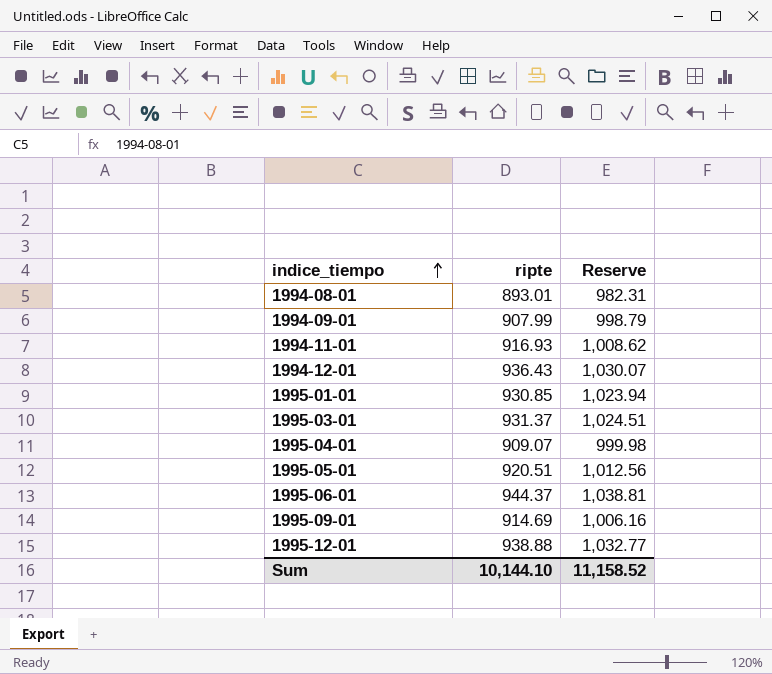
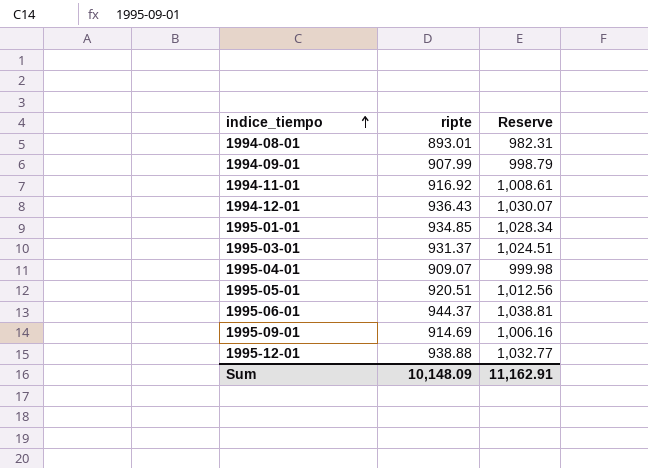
1994-11-01 | ripte: 916.93 -> 916.92
1994-11-01 | Reserve: 1,008.62 -> 1,008.61
1995-01-01 | ripte: 930.85 -> 934.85
1995-01-01 | Reserve: 1,023.94 -> 1,028.34
Sum | ripte: 10,144.10 -> 10,148.09
Sum | Reserve: 11,158.52 -> 11,162.91

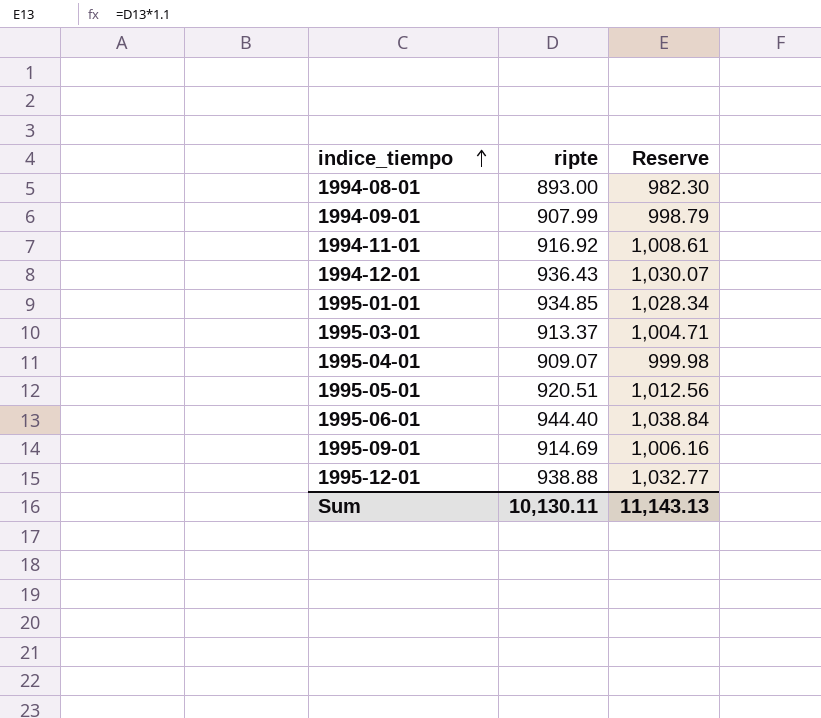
1994-08-01 | ripte: 893.01 -> 893.00
1994-08-01 | Reserve: 982.31 -> 982.30
1995-03-01 | ripte: 931.37 -> 913.37
1995-03-01 | Reserve: 1,024.51 -> 1,004.71
1995-06-01 | ripte: 944.37 -> 944.40
1995-06-01 | Reserve: 1,038.81 -> 1,038.84
Sum | ripte: 10,148.09 -> 10,130.11
Sum | Reserve: 11,162.91 -> 11,143.13

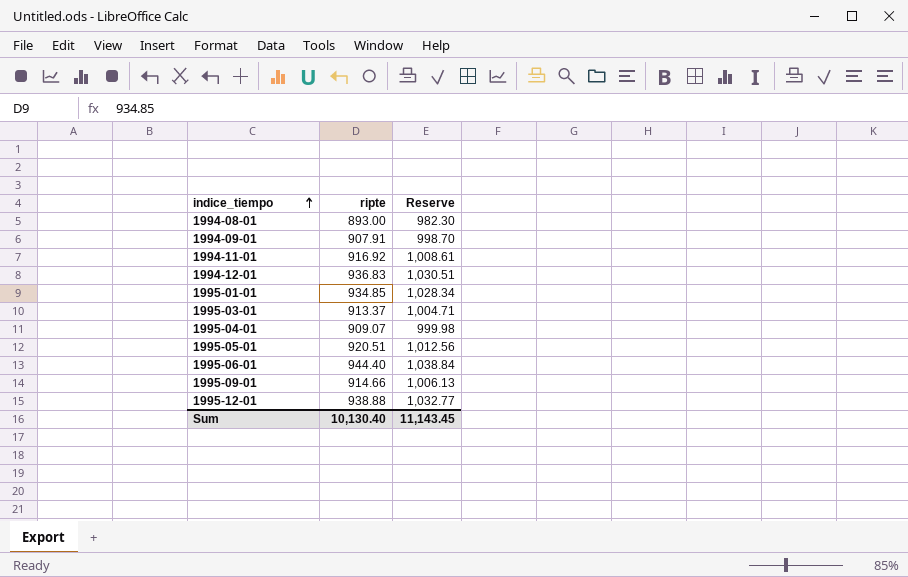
1994-09-01 | ripte: 907.99 -> 907.91
1994-09-01 | Reserve: 998.79 -> 998.70
1994-12-01 | ripte: 936.43 -> 936.83
1994-12-01 | Reserve: 1,030.07 -> 1,030.51
1995-09-01 | ripte: 914.69 -> 914.66
1995-09-01 | Reserve: 1,006.16 -> 1,006.13
Sum | ripte: 10,130.11 -> 10,130.40
Sum | Reserve: 11,143.13 -> 11,143.45

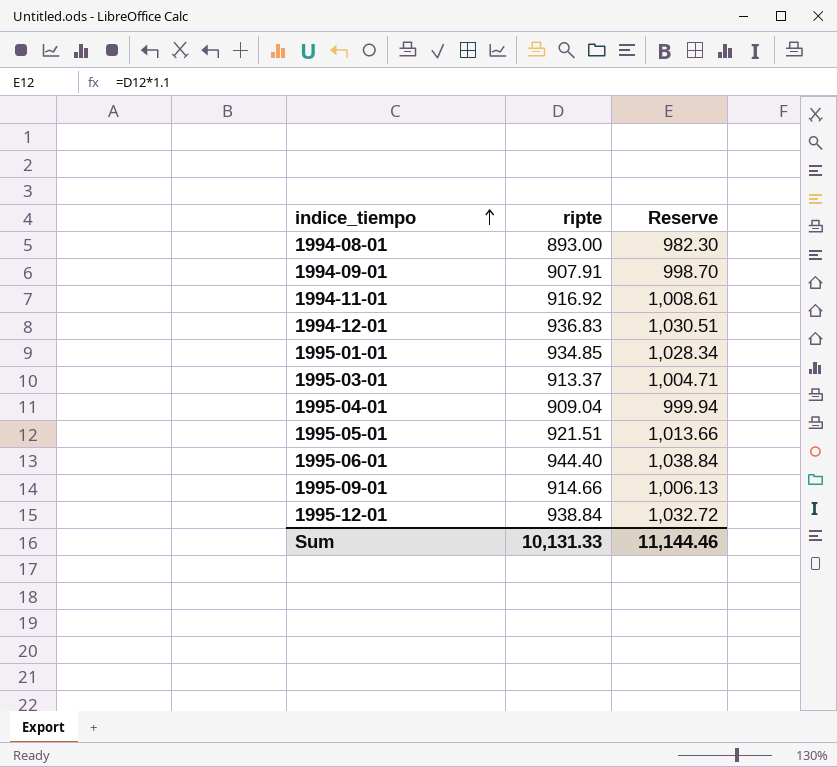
1995-04-01 | ripte: 909.07 -> 909.04
1995-04-01 | Reserve: 999.98 -> 999.94
1995-05-01 | ripte: 920.51 -> 921.51
1995-05-01 | Reserve: 1,012.56 -> 1,013.66
1995-12-01 | ripte: 938.88 -> 938.84
1995-12-01 | Reserve: 1,032.77 -> 1,032.72
Sum | ripte: 10,130.40 -> 10,131.33
Sum | Reserve: 11,143.45 -> 11,144.46

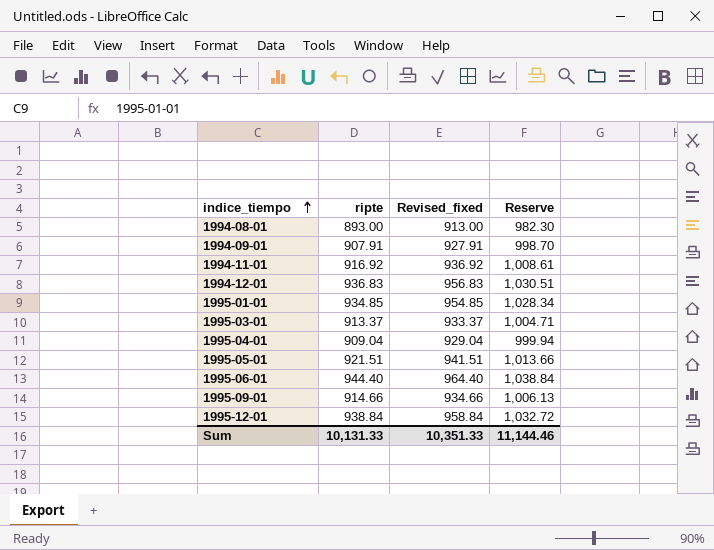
column Revised_fixed | formula: none -> [ripte] + 20

